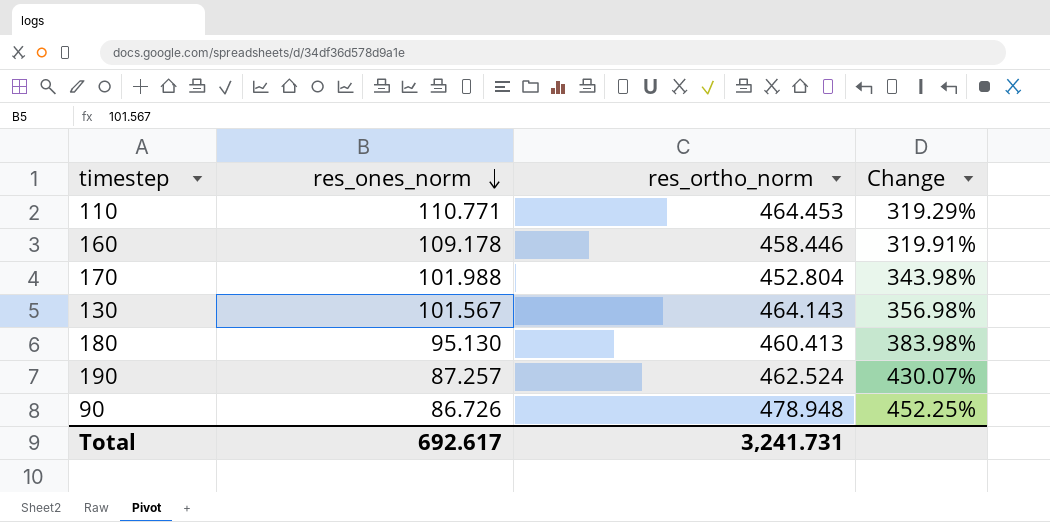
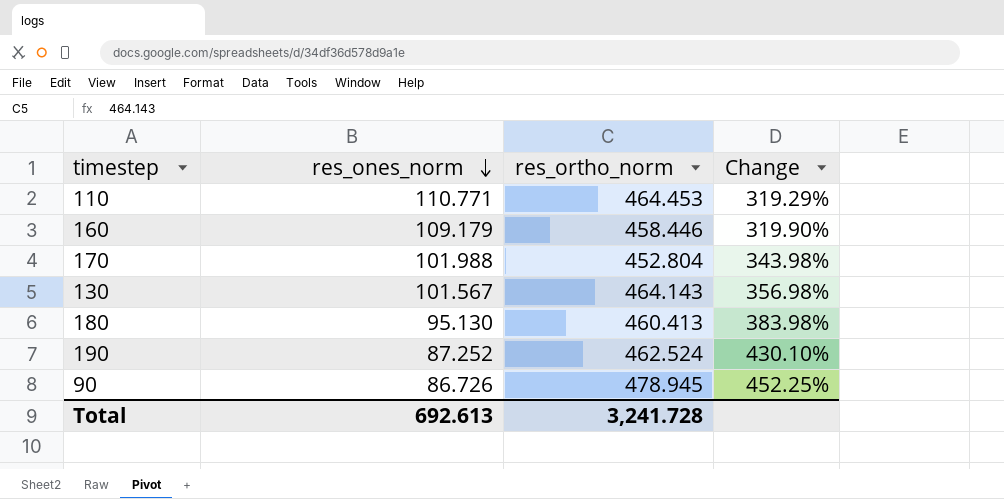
160 | res_ones_norm: 109.178 -> 109.179
160 | Change: 319.91% -> 319.90%
190 | res_ones_norm: 87.257 -> 87.252
190 | Change: 430.07% -> 430.10%
90 | res_ortho_norm: 478.948 -> 478.945
Total | res_ones_norm: 692.617 -> 692.613
Total | res_ortho_norm: 3,241.731 -> 3,241.728

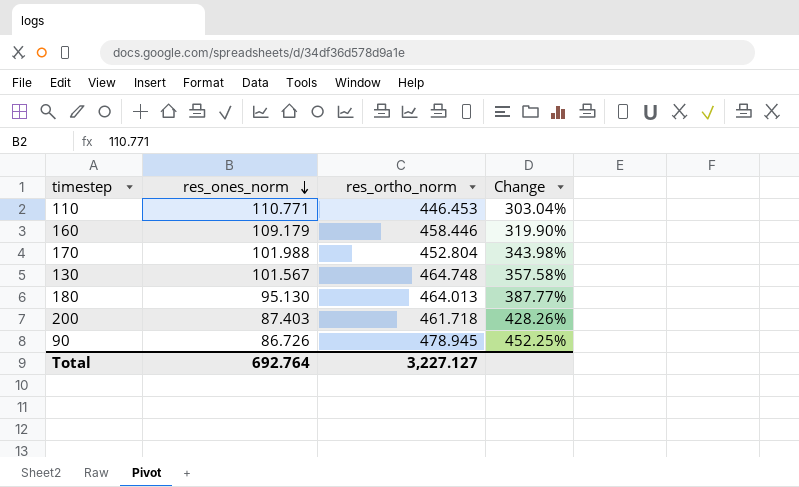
row 190: 87.252 | 462.524 | 430.10% -> none
110 | res_ortho_norm: 464.453 -> 446.453
110 | Change: 319.29% -> 303.04%
130 | res_ortho_norm: 464.143 -> 464.748
130 | Change: 356.98% -> 357.58%
180 | res_ortho_norm: 460.413 -> 464.013
180 | Change: 383.98% -> 387.77%
row 200: none -> 87.403 | 461.718 | 428.26%
Total | res_ones_norm: 692.613 -> 692.764
Total | res_ortho_norm: 3,241.728 -> 3,227.127

